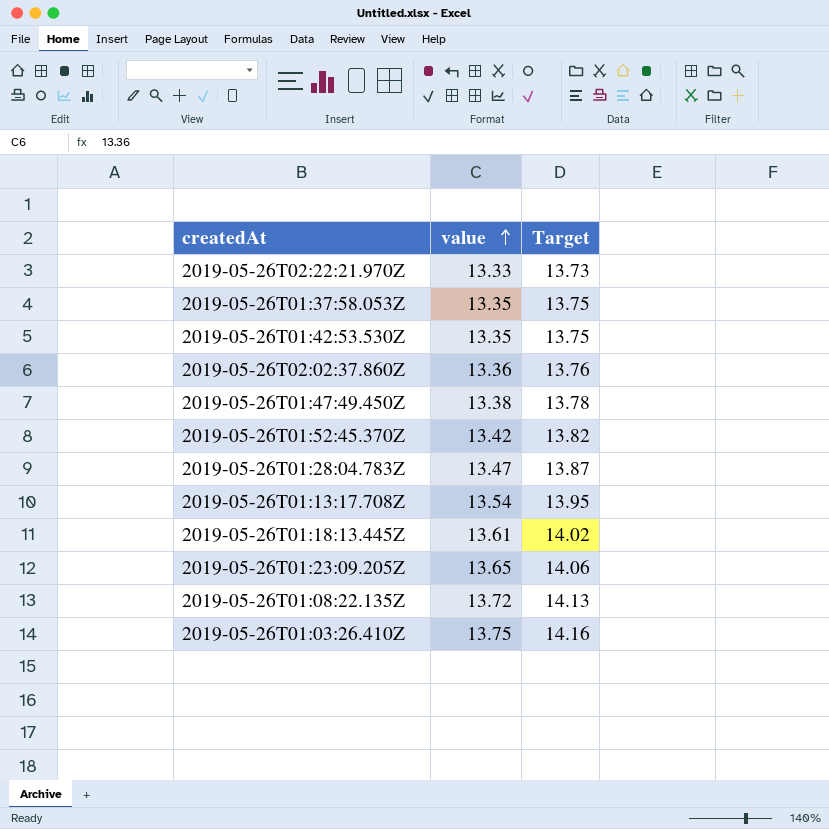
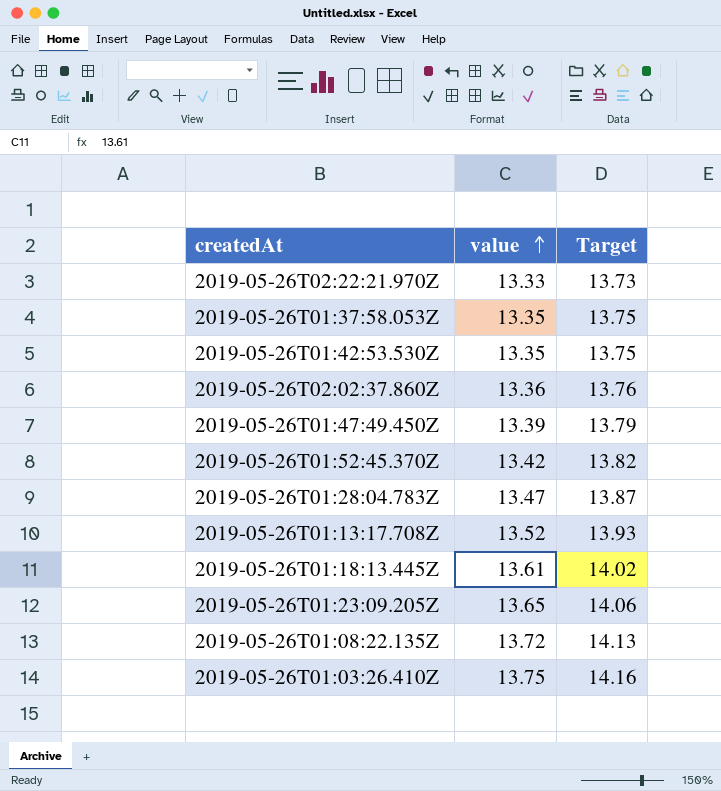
2019-05-26T01:47:49.450Z | value: 13.38 -> 13.39
2019-05-26T01:47:49.450Z | Target: 13.78 -> 13.79
2019-05-26T01:13:17.708Z | value: 13.54 -> 13.52
2019-05-26T01:13:17.708Z | Target: 13.95 -> 13.93

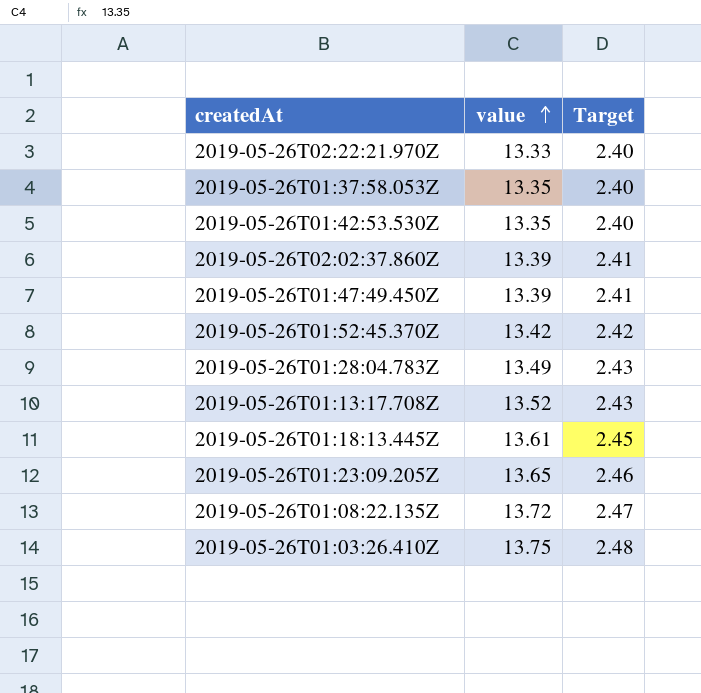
column Target | formula: [value] * 1.03 -> [value] * 0.18
2019-05-26T02:02:37.860Z | value: 13.36 -> 13.39
2019-05-26T01:28:04.783Z | value: 13.47 -> 13.49

